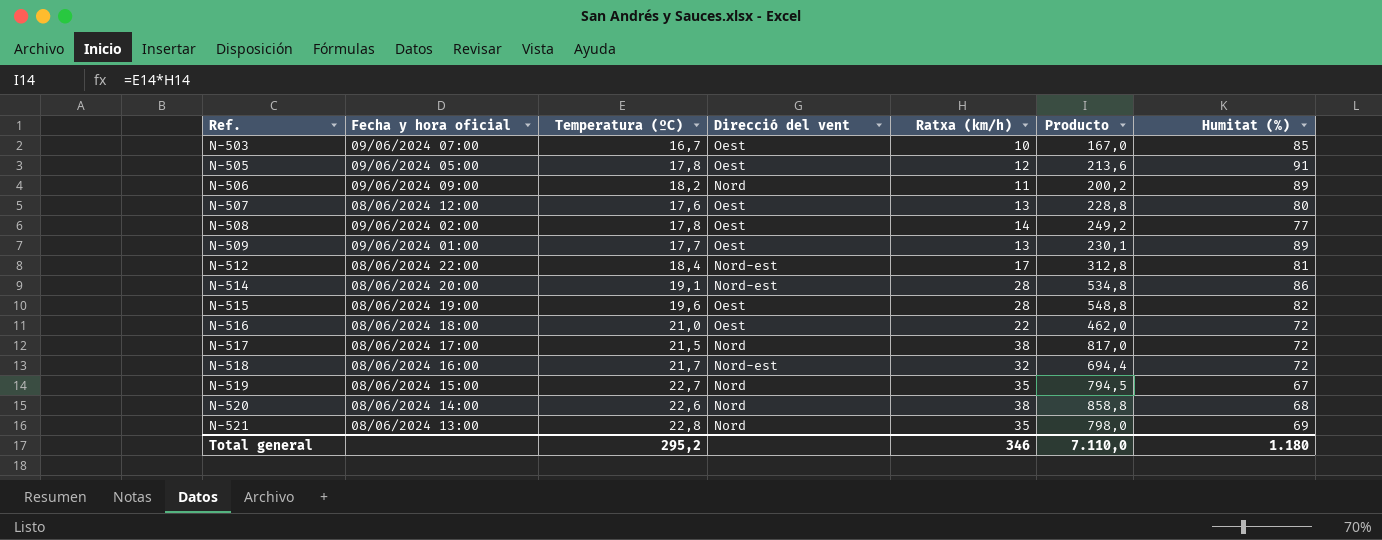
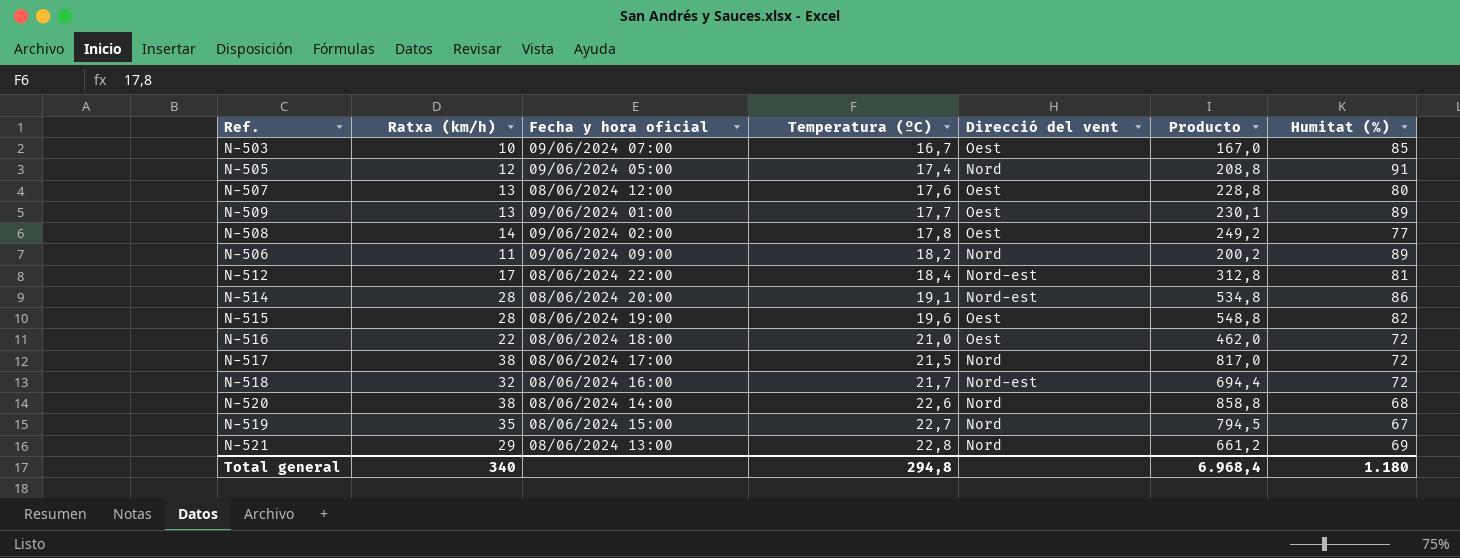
row order: Ref. ascending -> Temperatura (ºC) ascending
column Ratxa (km/h) | position: 5 -> 2
N-505 | Temperatura (ºC): 17,8 -> 17,4
N-505 | Direcció del vent: Oest -> Nord
N-505 | Producto: 213,6 -> 208,8
N-521 | Ratxa (km/h): 35 -> 29
N-521 | Producto: 798,0 -> 661,2
Total general | Ratxa (km/h): 346 -> 340
Total general | Temperatura (ºC): 295,2 -> 294,8
Total general | Producto: 7.110,0 -> 6.968,4

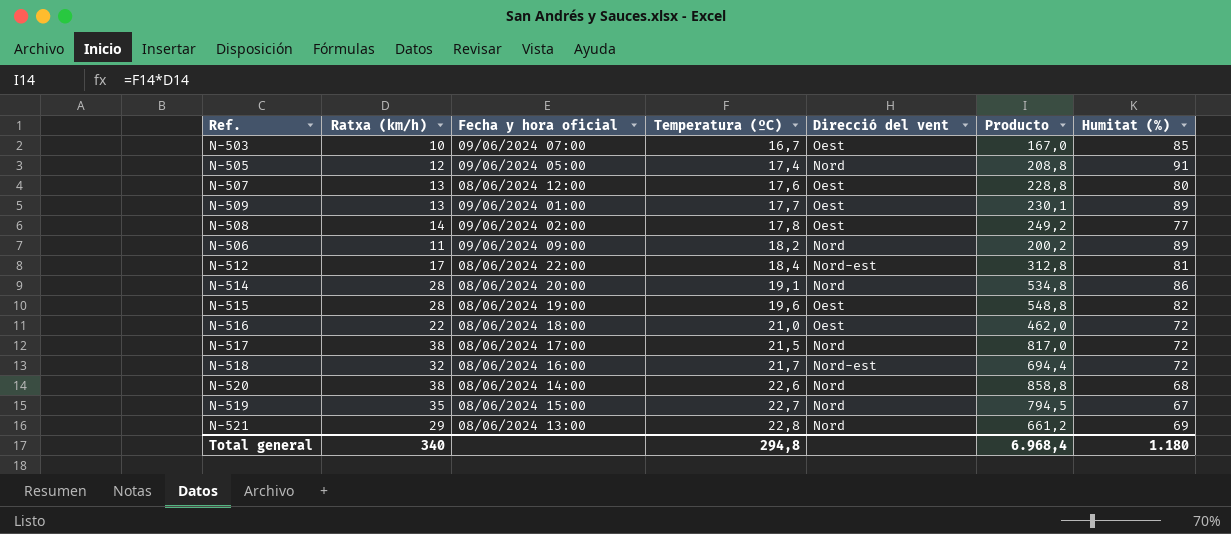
N-514 | Direcció del vent: Nord-est -> Nord

